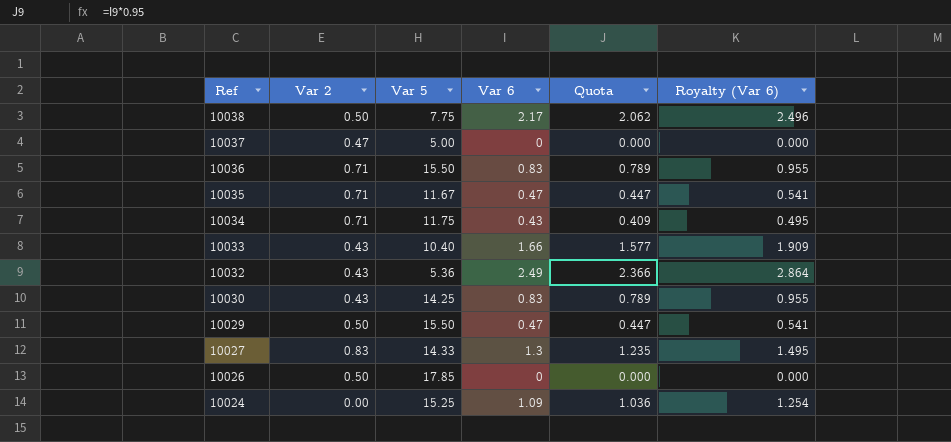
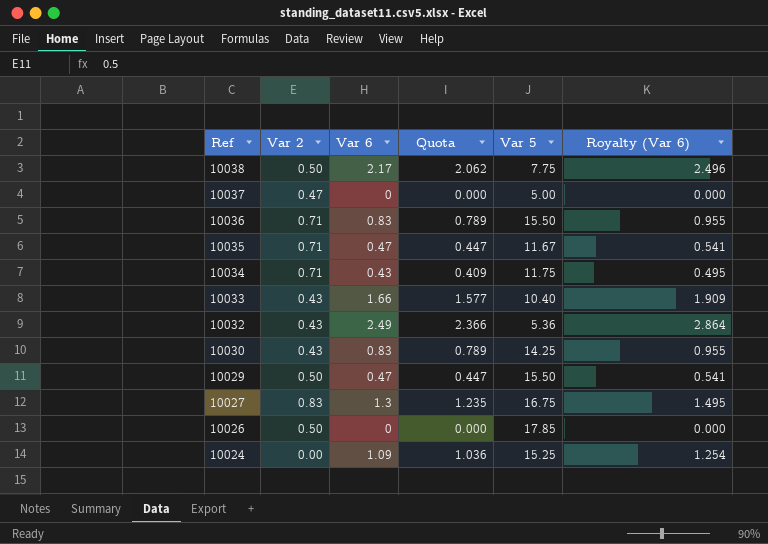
column Var 5 | position: 3 -> 5
10027 | Var 5: 14.33 -> 16.75

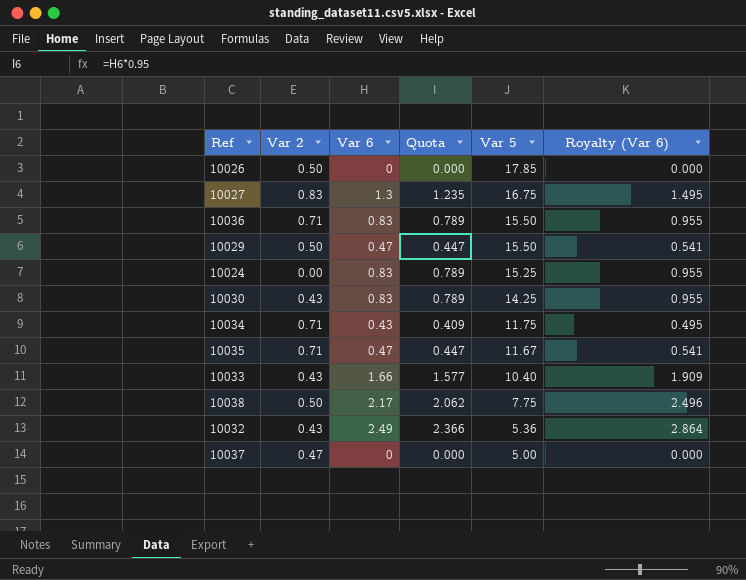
row order: Ref descending -> Var 5 descending
10024 | Var 6: 1.09 -> 0.83
10024 | Quota: 1.036 -> 0.789
10024 | Royalty (Var 6): 1.254 -> 0.955

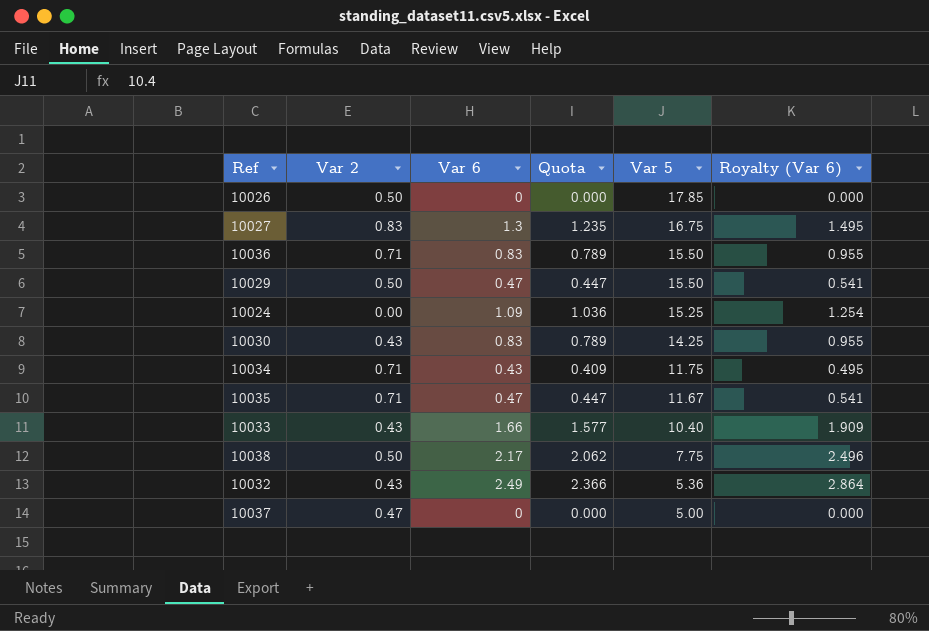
10024 | Var 6: 0.83 -> 1.09
10024 | Quota: 0.789 -> 1.036
10024 | Royalty (Var 6): 0.955 -> 1.254

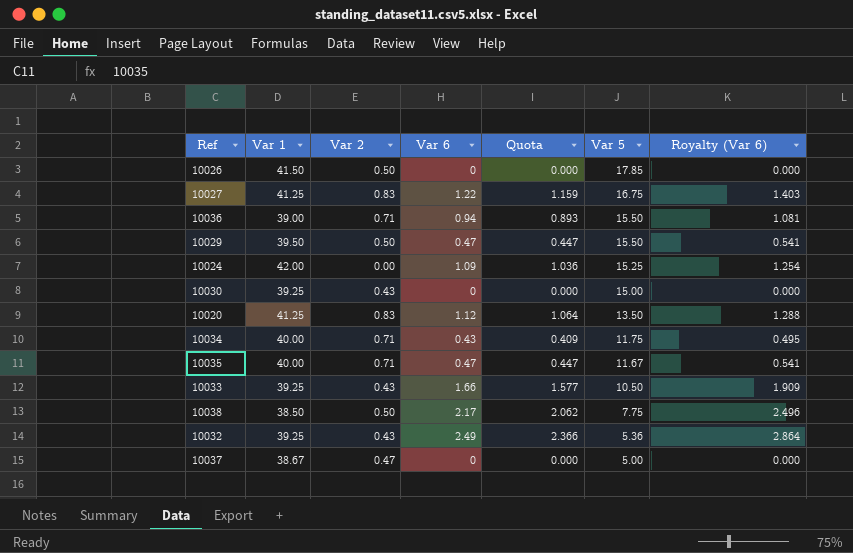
column Var 1 | position: none -> 2
10027 | Var 6: 1.3 -> 1.22
10027 | Quota: 1.235 -> 1.159
10027 | Royalty (Var 6): 1.495 -> 1.403
10036 | Var 6: 0.83 -> 0.94
10036 | Quota: 0.789 -> 0.893
10036 | Royalty (Var 6): 0.955 -> 1.081
10030 | Var 6: 0.83 -> 0
10030 | Quota: 0.789 -> 0.000
10030 | Var 5: 14.25 -> 15.00
10030 | Royalty (Var 6): 0.955 -> 0.000
row 10020: none -> 41.25 | 0.83 | 1.12 | 1.064 | 13.50 | 1.288
10033 | Var 5: 10.40 -> 10.50

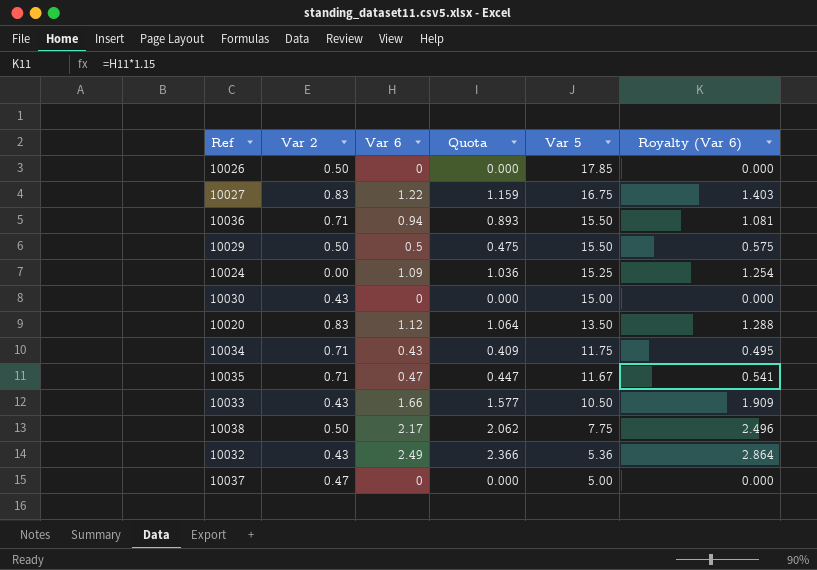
column Var 1 | position: 2 -> none
10029 | Var 6: 0.47 -> 0.5
10029 | Quota: 0.447 -> 0.475
10029 | Royalty (Var 6): 0.541 -> 0.575

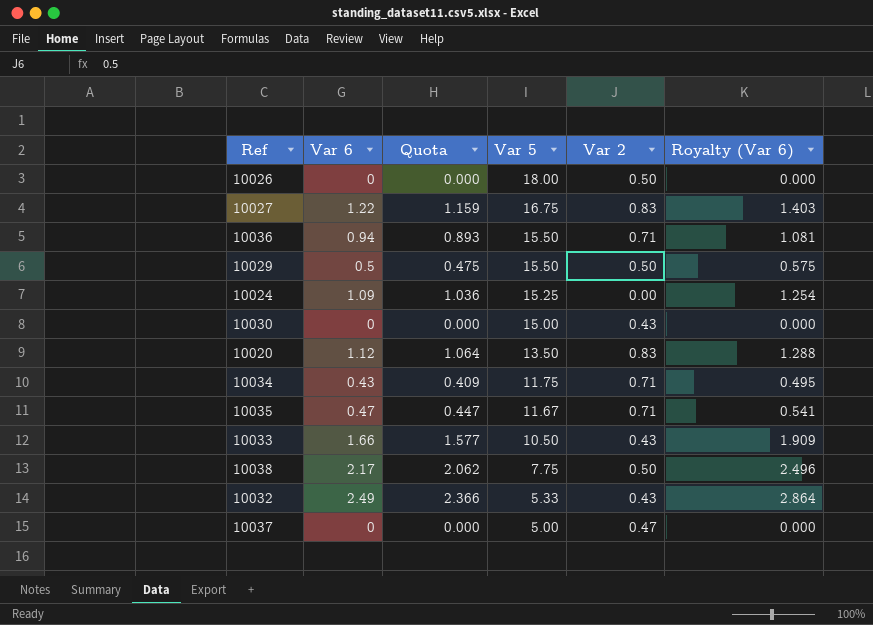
column Var 2 | position: 2 -> 5
10026 | Var 5: 17.85 -> 18.00
10032 | Var 5: 5.36 -> 5.33

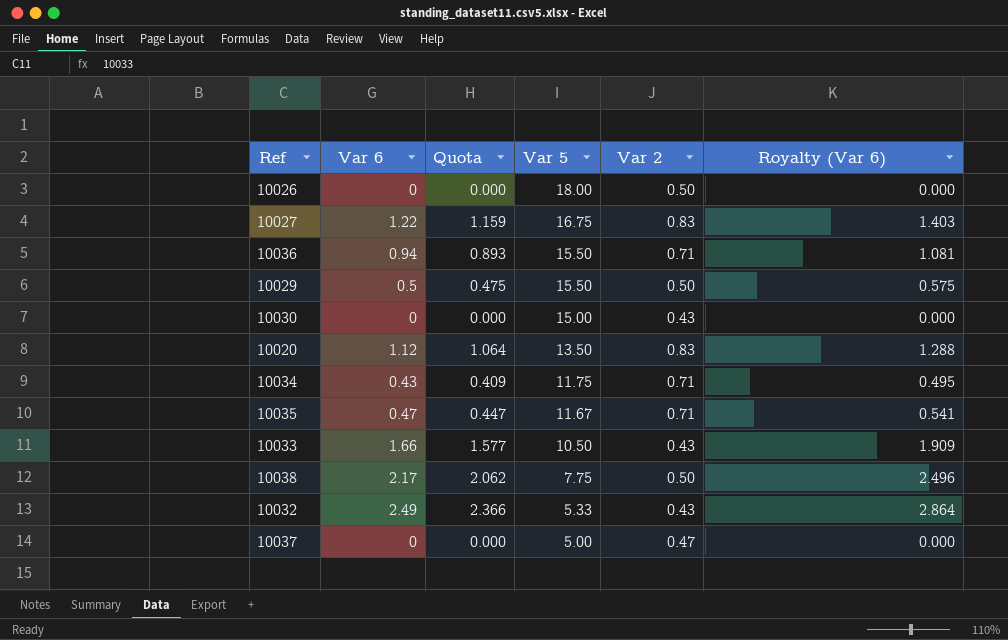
row 10024: 1.09 | 1.036 | 15.25 | 0.00 | 1.254 -> none

